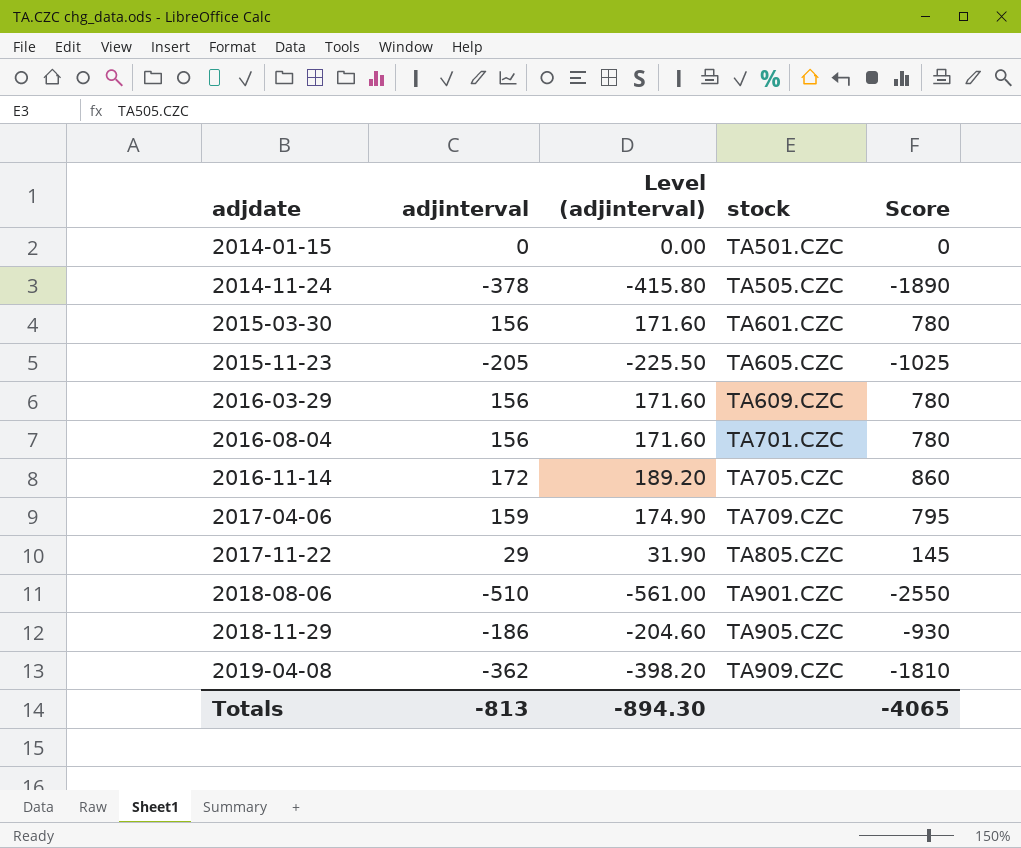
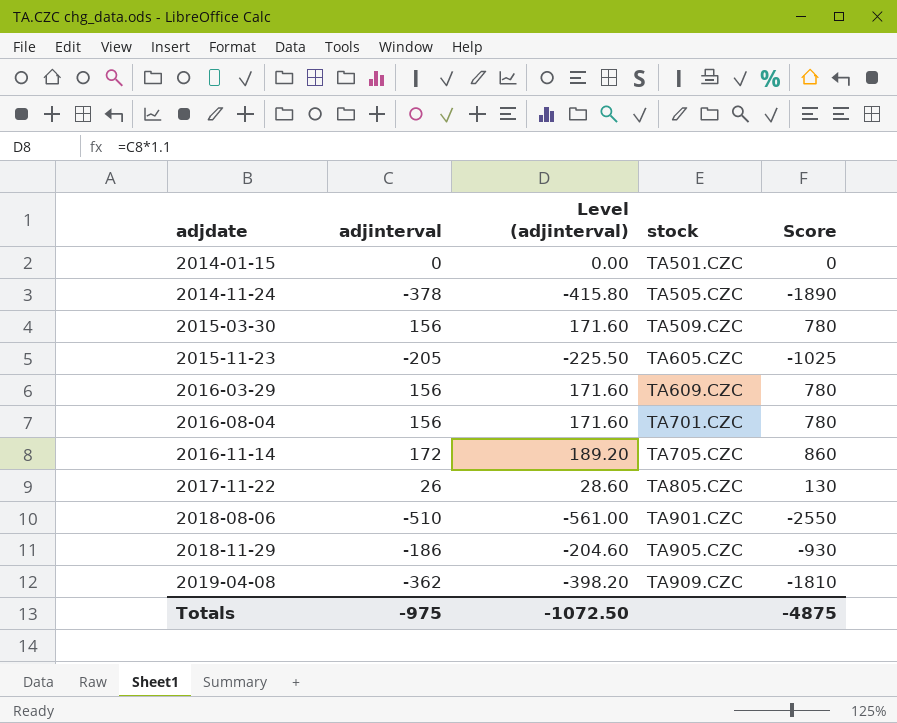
row 2017-04-06: 159 | 174.90 | TA709.CZC | 795 -> none
2015-03-30 | stock: TA601.CZC -> TA509.CZC
2017-11-22 | adjinterval: 29 -> 26
2017-11-22 | Level (adjinterval): 31.90 -> 28.60
2017-11-22 | Score: 145 -> 130
Totals | adjinterval: -813 -> -975
Totals | Level (adjinterval): -894.30 -> -1072.50
Totals | Score: -4065 -> -4875

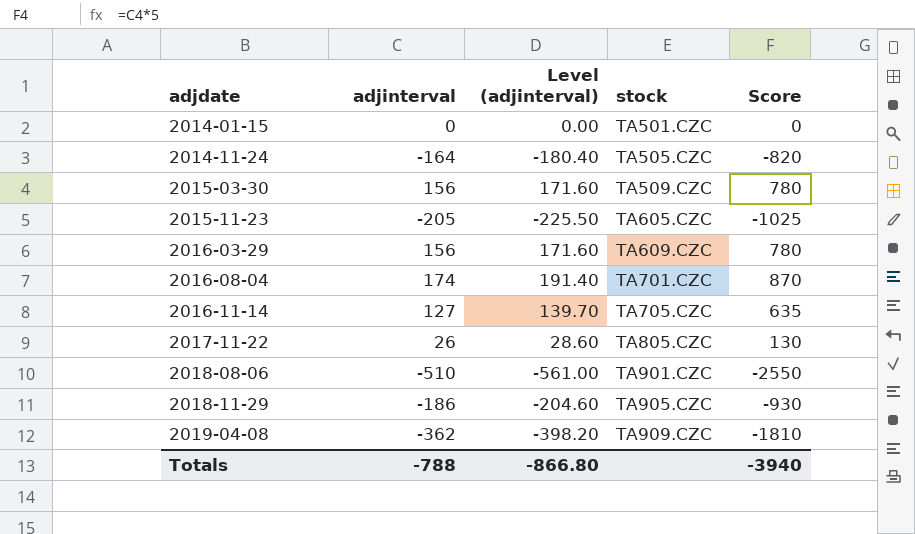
2014-11-24 | adjinterval: -378 -> -164
2014-11-24 | Level (adjinterval): -415.80 -> -180.40
2014-11-24 | Score: -1890 -> -820
2016-08-04 | adjinterval: 156 -> 174
2016-08-04 | Level (adjinterval): 171.60 -> 191.40
2016-08-04 | Score: 780 -> 870
2016-11-14 | adjinterval: 172 -> 127
2016-11-14 | Level (adjinterval): 189.20 -> 139.70
2016-11-14 | Score: 860 -> 635
Totals | adjinterval: -975 -> -788
Totals | Level (adjinterval): -1072.50 -> -866.80
Totals | Score: -4875 -> -3940

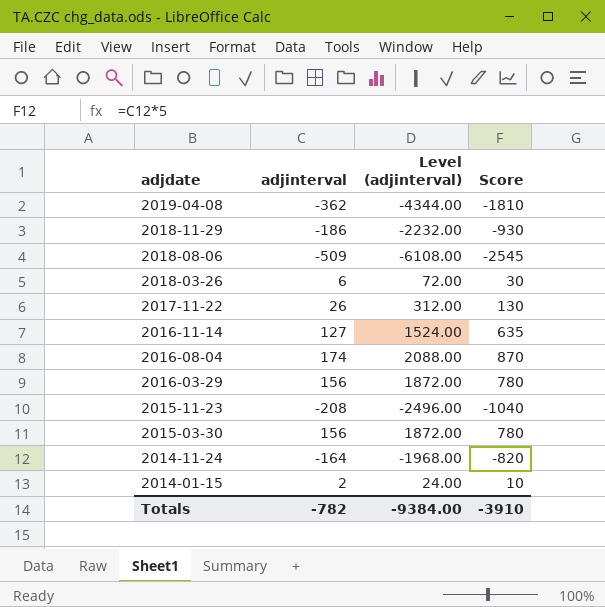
row order: adjdate ascending -> adjdate descending
column stock | position: 4 -> none
column Level (adjinterval) | formula: [adjinterval] * 1.1 -> [adjinterval] * 12
2018-08-06 | adjinterval: -510 -> -509
2018-08-06 | Score: -2550 -> -2545
row 2018-03-26: none -> 6 | 72.00 | 30
2015-11-23 | adjinterval: -205 -> -208
2015-11-23 | Score: -1025 -> -1040
2014-01-15 | adjinterval: 0 -> 2
2014-01-15 | Score: 0 -> 10
Totals | adjinterval: -788 -> -782
Totals | Level (adjinterval): -866.80 -> -9384.00
Totals | Score: -3940 -> -3910

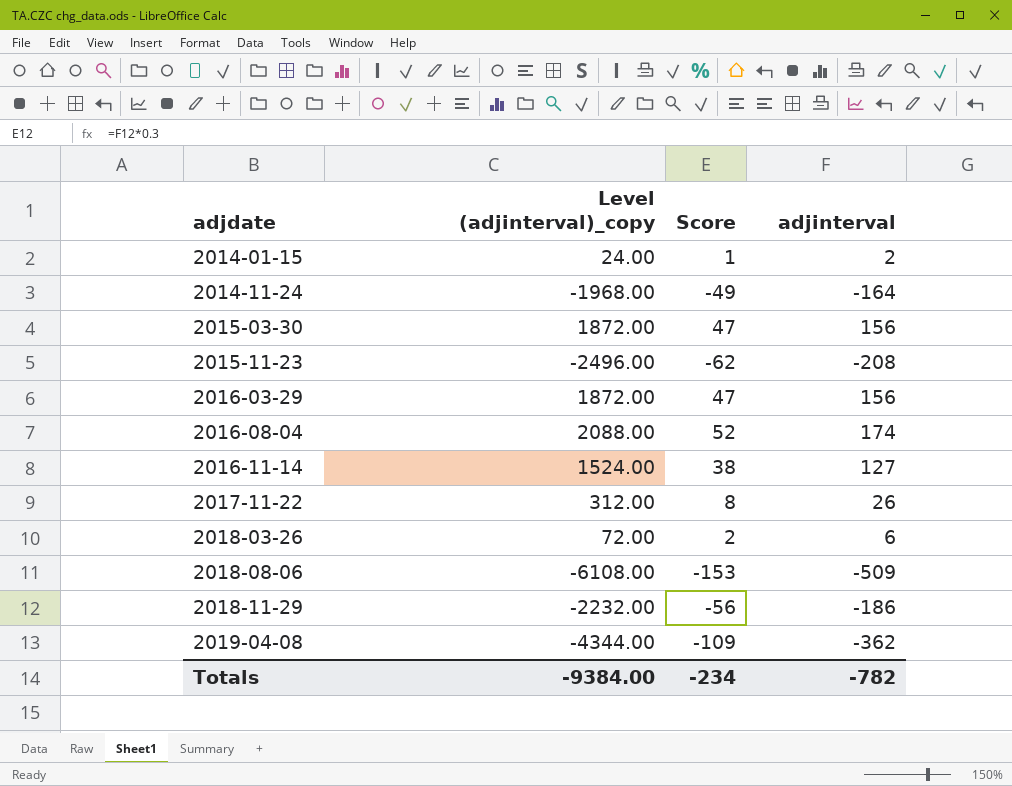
row order: adjdate descending -> adjdate ascending
column name: Level (adjinterval) -> Level (adjinterval)_copy
column Score | formula: [adjinterval] * 5 -> [adjinterval] * 0.3
column adjinterval | position: 2 -> 4
Totals | Score: -3910 -> -234

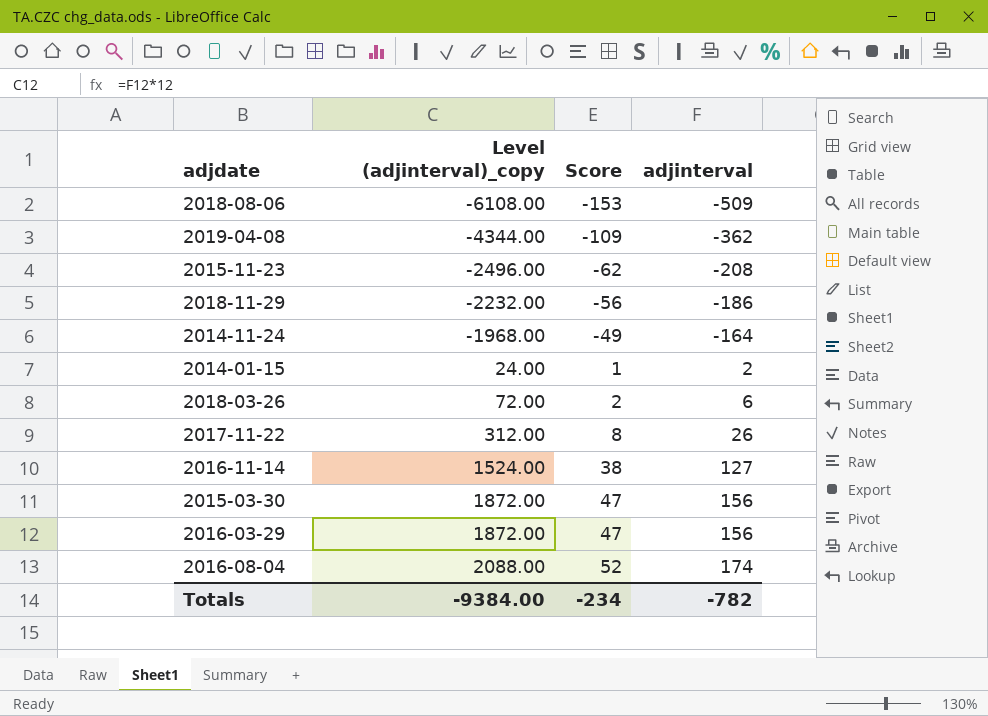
row order: adjdate ascending -> Level (adjinterval)_copy ascending

